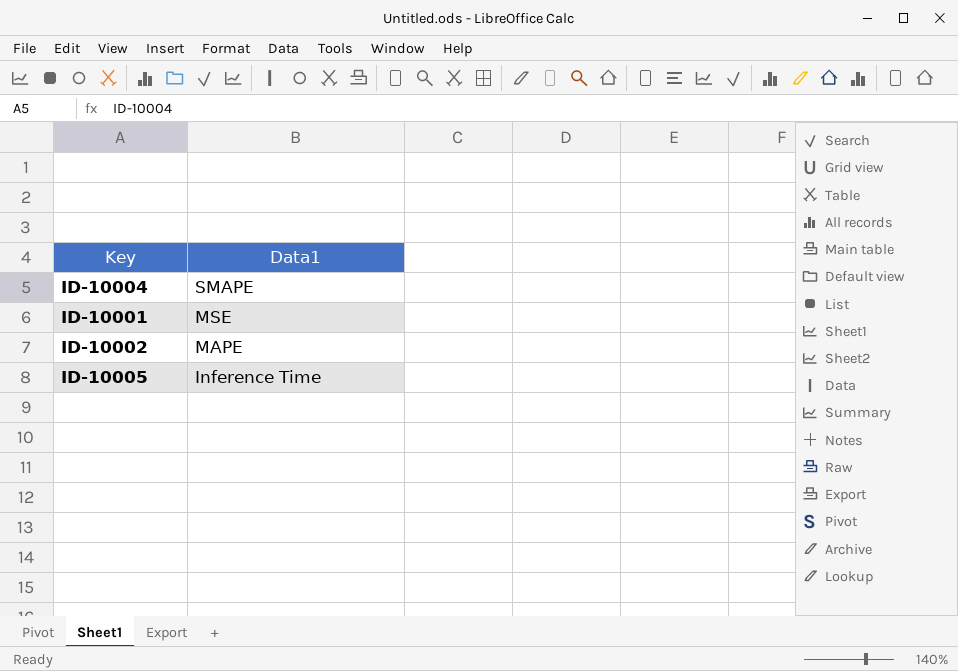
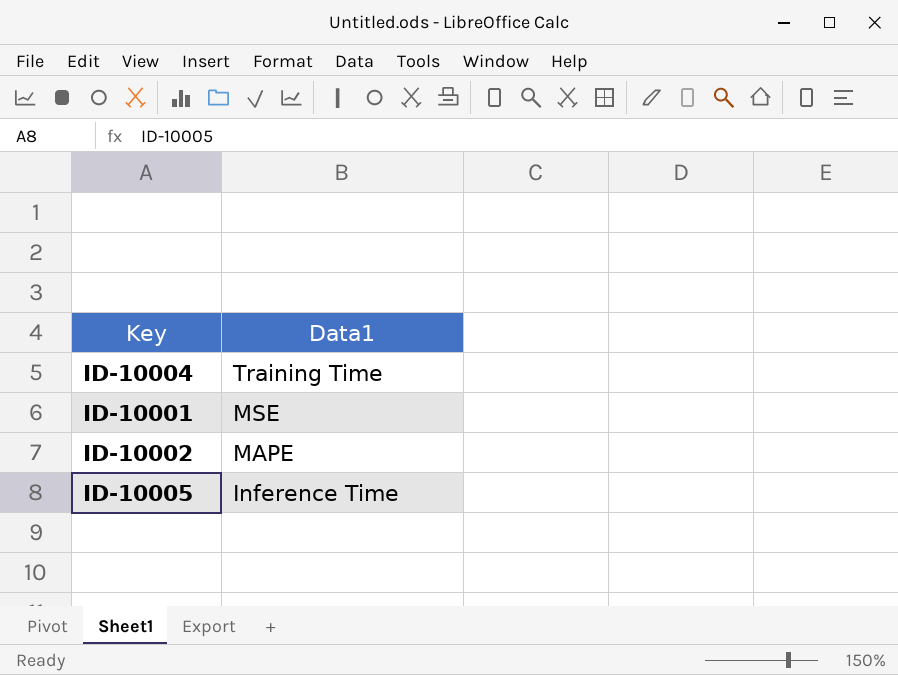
ID-10004 | Data1: SMAPE -> Training Time

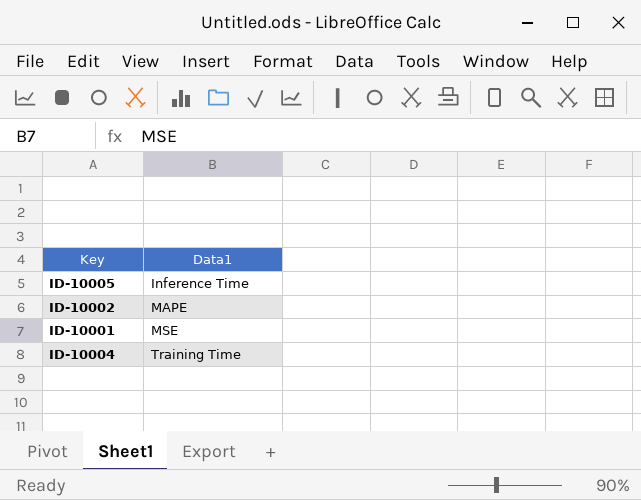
row order: Data1 descending -> Data1 ascending

